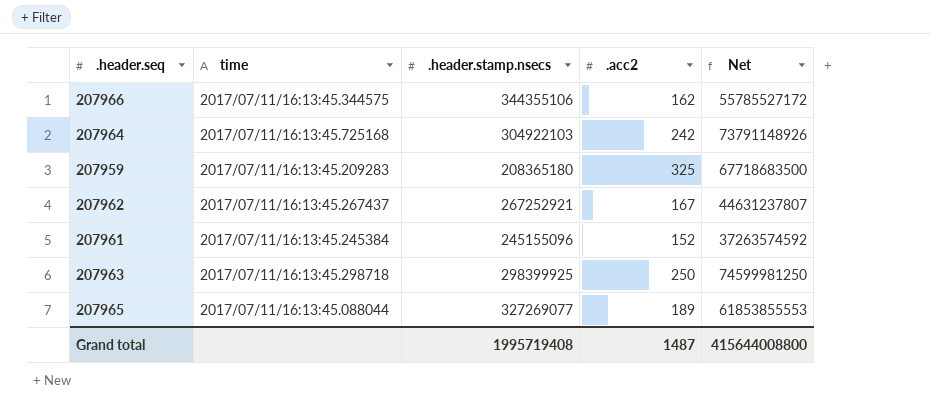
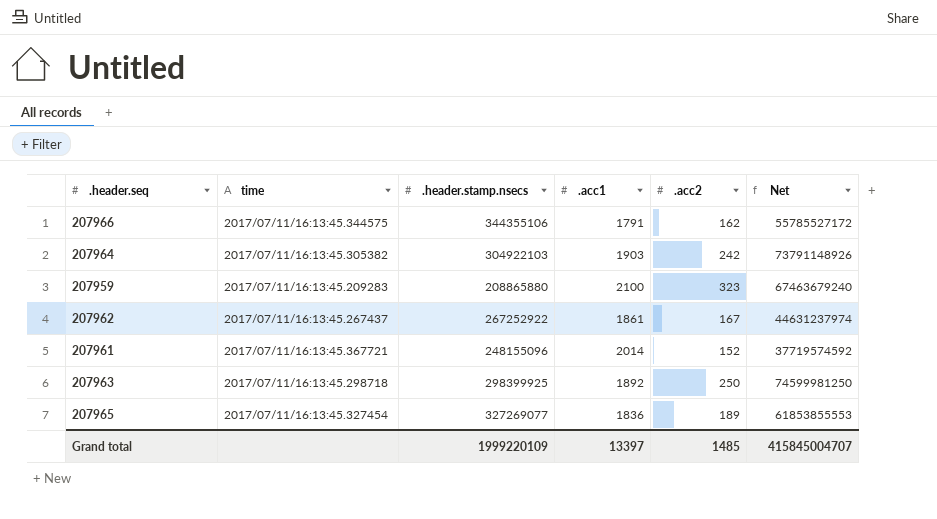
column .acc1 | position: none -> 4
207964 | time: 2017/07/11/16:13:45.725168 -> 2017/07/11/16:13:45.305382
207959 | .header.stamp.nsecs: 208365180 -> 208865880
207959 | .acc2: 325 -> 323
207959 | Net: 67718683500 -> 67463679240
207962 | .header.stamp.nsecs: 267252921 -> 267252922
207962 | Net: 44631237807 -> 44631237974
207961 | time: 2017/07/11/16:13:45.245384 -> 2017/07/11/16:13:45.367721
207961 | .header.stamp.nsecs: 245155096 -> 248155096
207961 | Net: 37263574592 -> 37719574592
207965 | time: 2017/07/11/16:13:45.088044 -> 2017/07/11/16:13:45.327454
Grand total | .header.stamp.nsecs: 1995719408 -> 1999220109
Grand total | .acc2: 1487 -> 1485
Grand total | Net: 415644008800 -> 415845004707

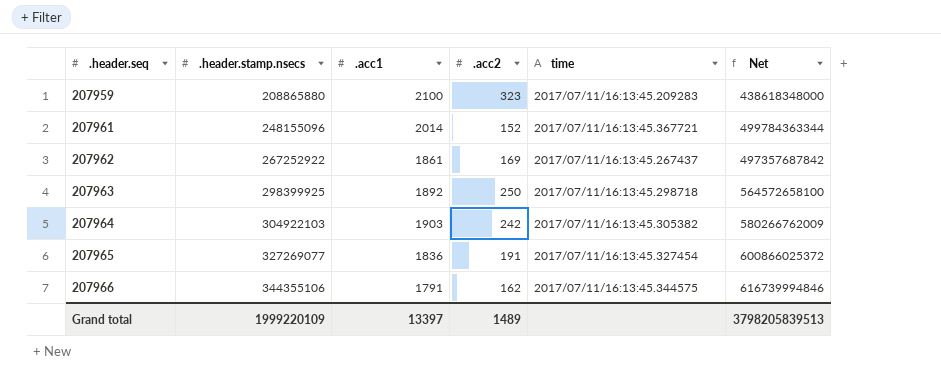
row order: none -> .header.seq ascending
column time | position: 2 -> 5
column Net | formula: [.header.stamp.nsecs] * [.acc2] -> [.header.stamp.nsecs] * [.acc1]
207962 | .acc2: 167 -> 169
207965 | .acc2: 189 -> 191
Grand total | .acc2: 1485 -> 1489
Grand total | Net: 415845004707 -> 3798205839513

